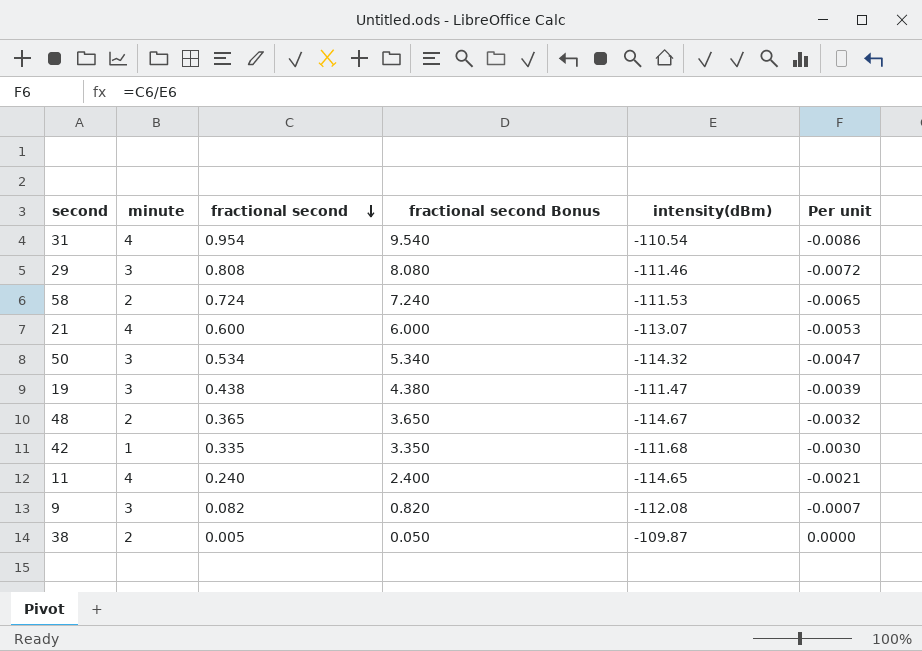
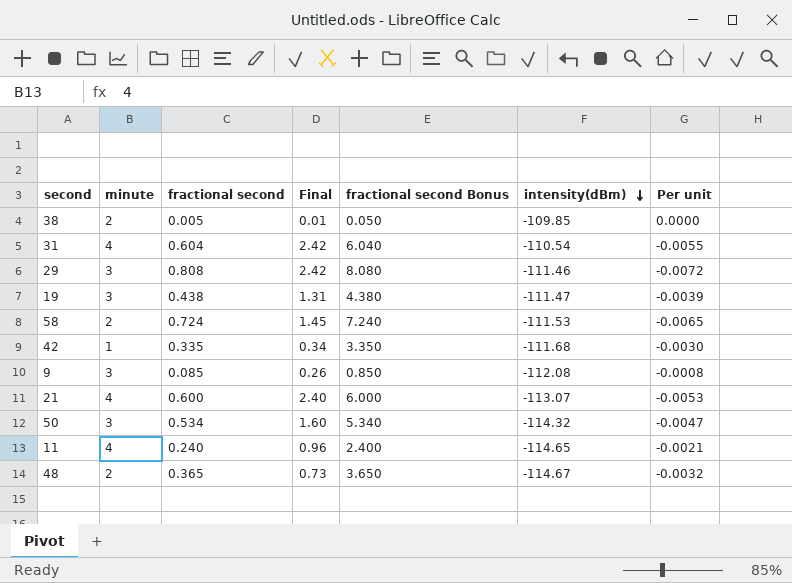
row order: fractional second descending -> intensity(dBm) descending
column Final | formula: none -> [minute] * [fractional second]
38 | intensity(dBm): -109.87 -> -109.85
31 | fractional second: 0.954 -> 0.604
31 | fractional second Bonus: 9.540 -> 6.040
31 | Per unit: -0.0086 -> -0.0055
9 | fractional second: 0.082 -> 0.085
9 | fractional second Bonus: 0.820 -> 0.850
9 | Per unit: -0.0007 -> -0.0008

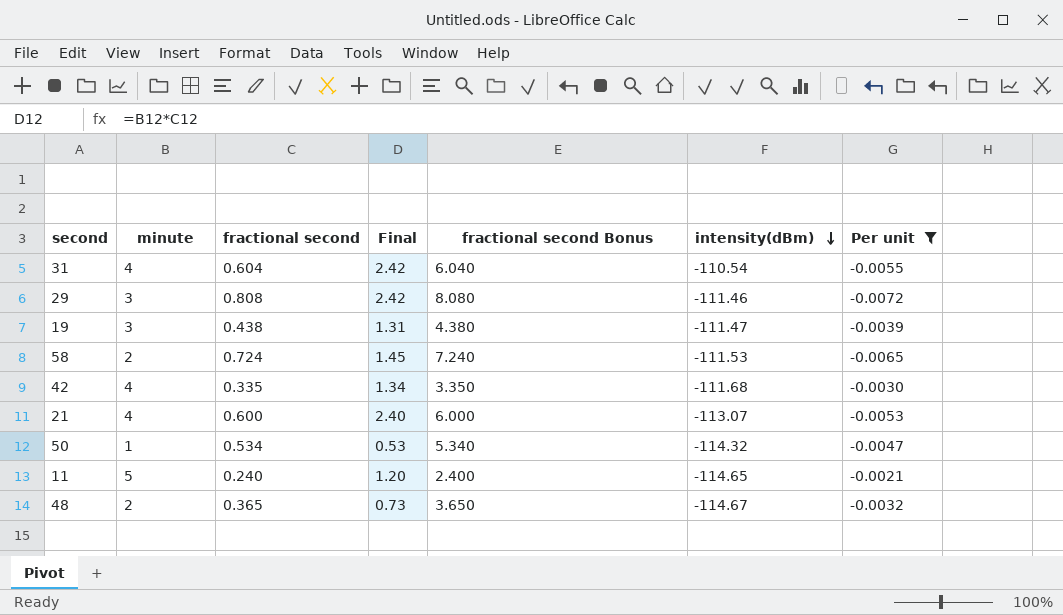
filter: none -> Per unit <= -0.0021
42 | minute: 1 -> 4
42 | Final: 0.34 -> 1.34
50 | minute: 3 -> 1
50 | Final: 1.60 -> 0.53
11 | minute: 4 -> 5
11 | Final: 0.96 -> 1.20

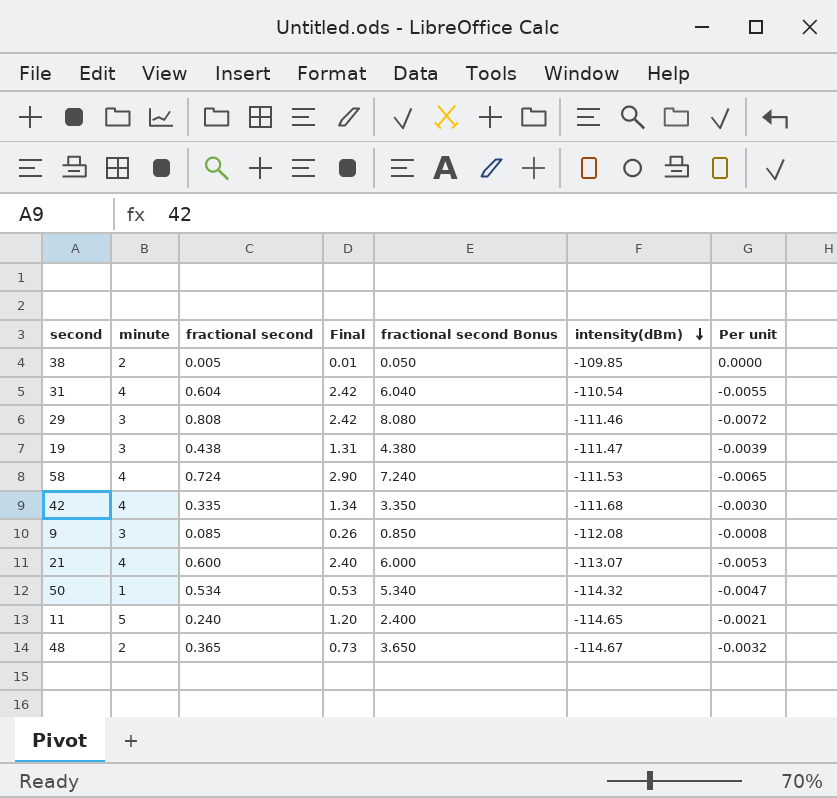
filter: Per unit <= -0.0021 -> none
58 | minute: 2 -> 4
58 | Final: 1.45 -> 2.90

